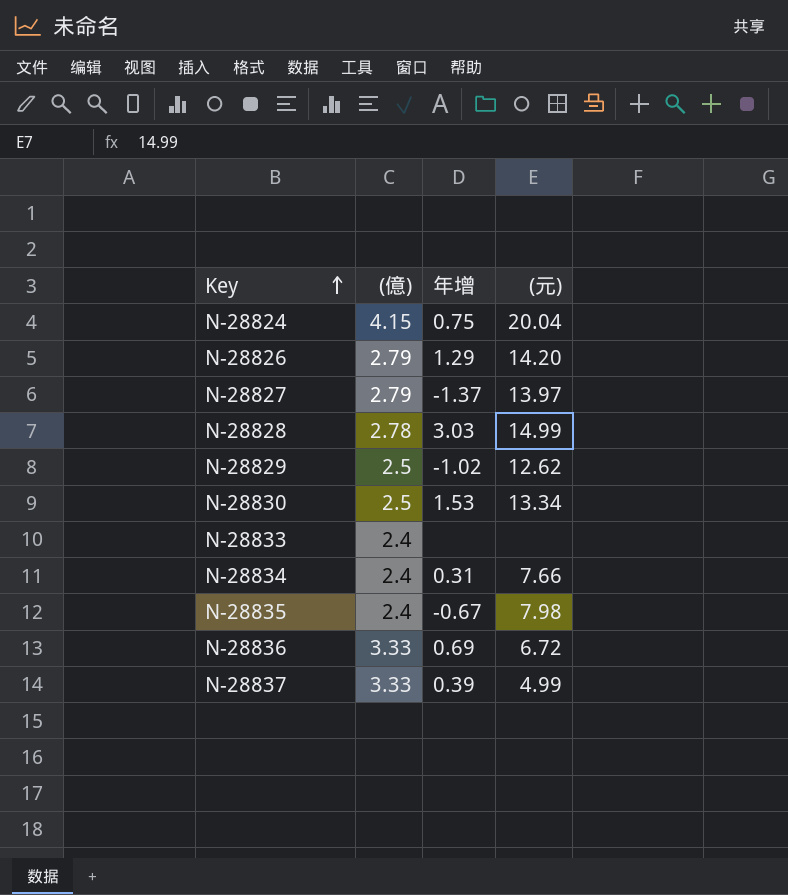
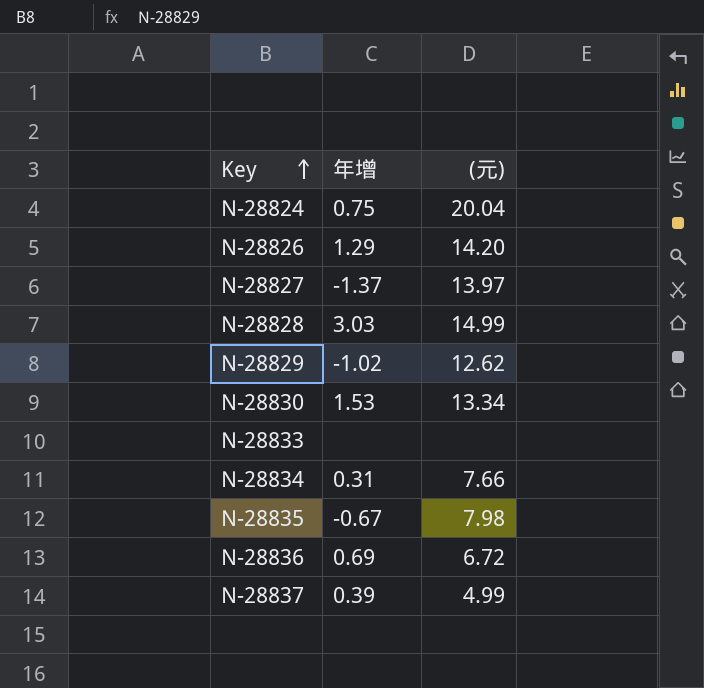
column (億) | position: 2 -> none

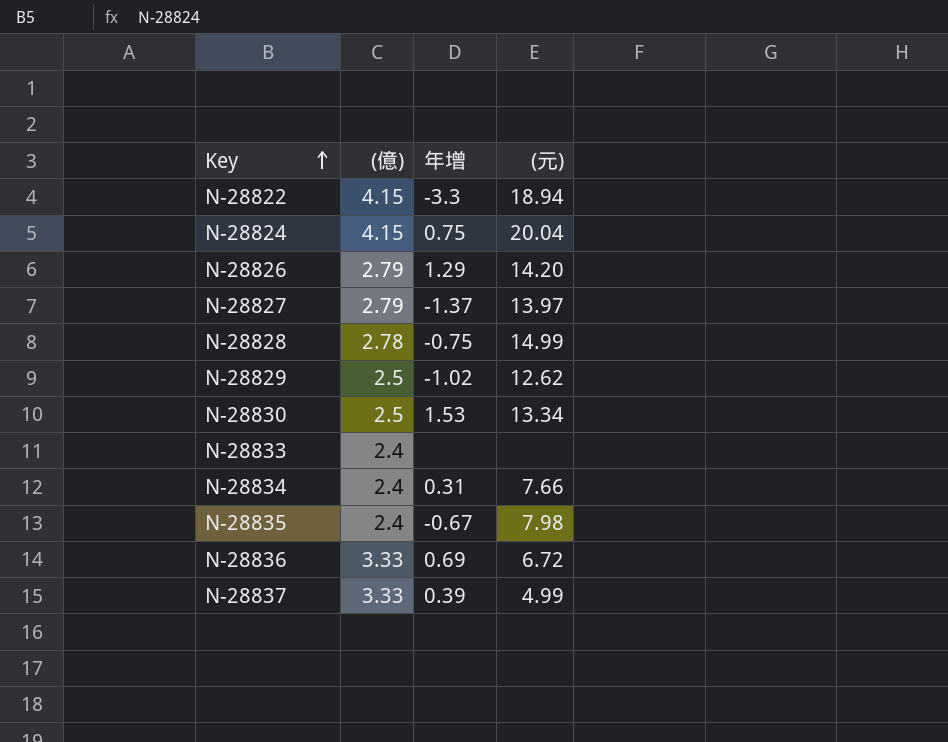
column (億) | position: none -> 2
row N-28822: none -> 4.15 | -3.3 | 18.94
N-28828 | 年增: 3.03 -> -0.75

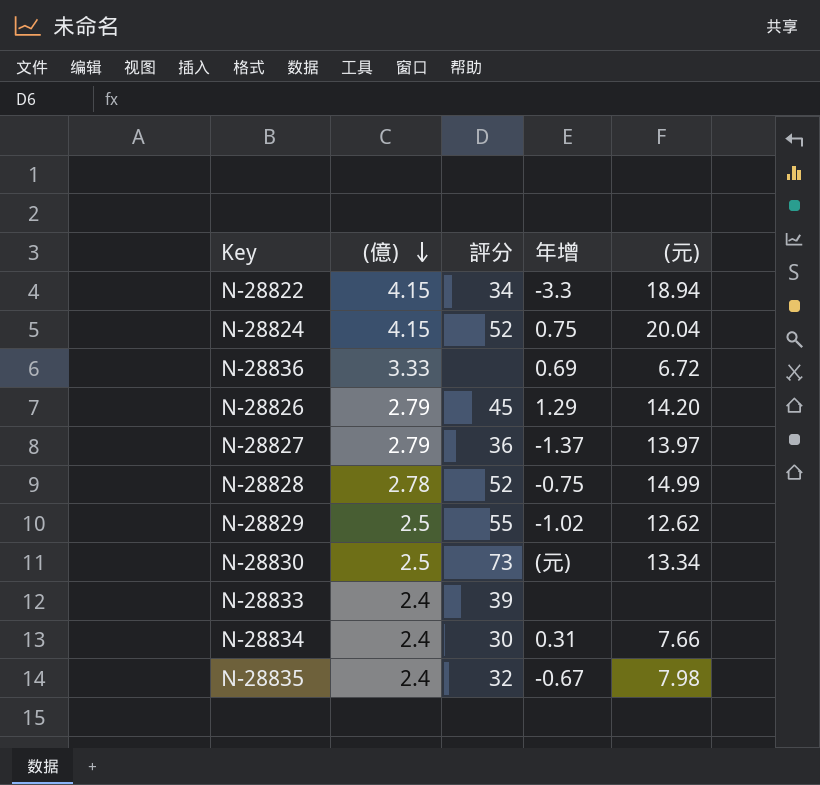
row order: Key ascending -> (億) descending
column 評分 | position: none -> 3
row N-28837: 3.33 | 0.39 | 4.99 -> none
N-28830 | 年增: 1.53 -> (元)

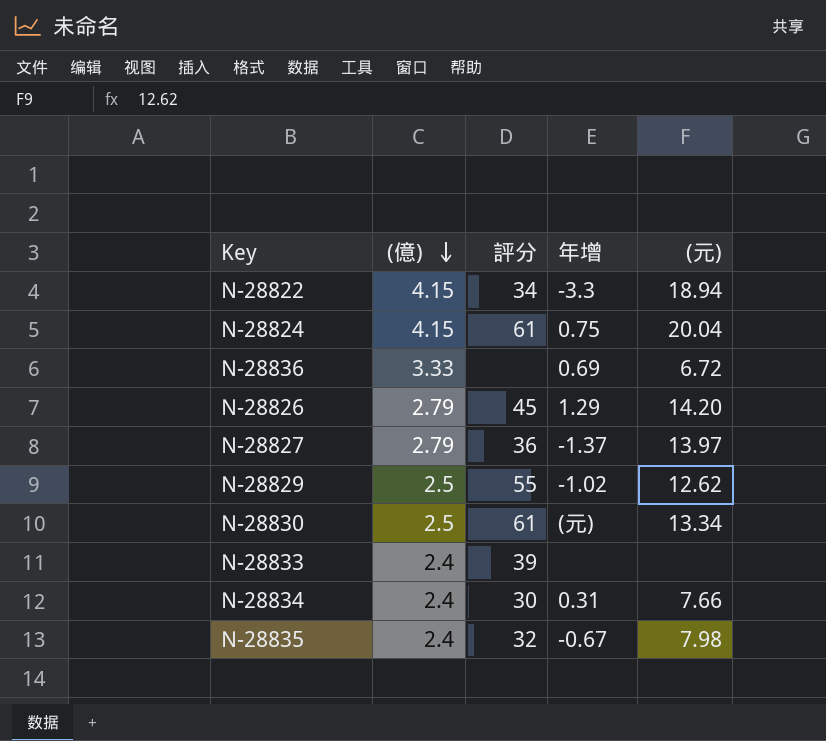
row N-28828: 2.78 | 52 | -0.75 | 14.99 -> none
N-28824 | 評分: 52 -> 61
N-28830 | 評分: 73 -> 61

